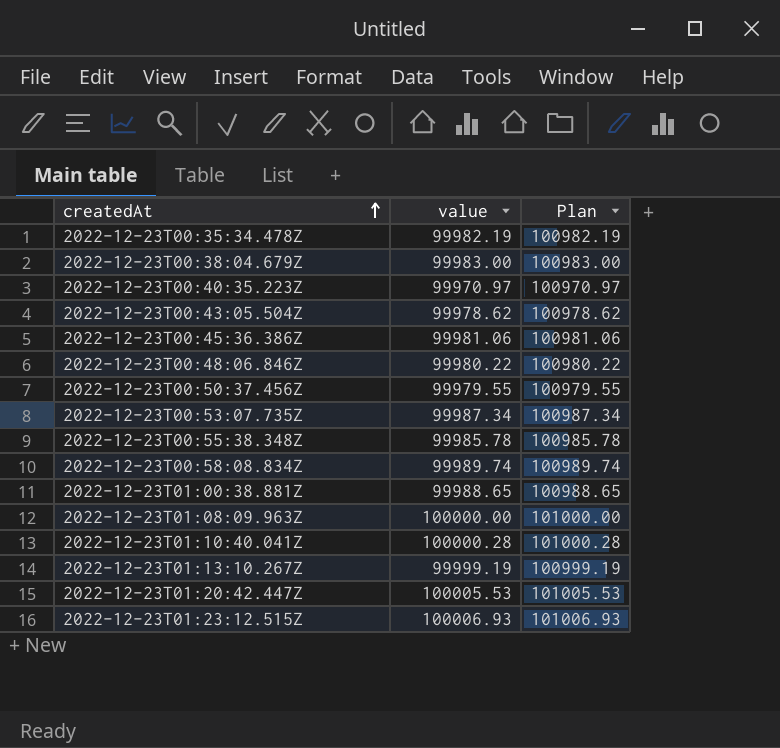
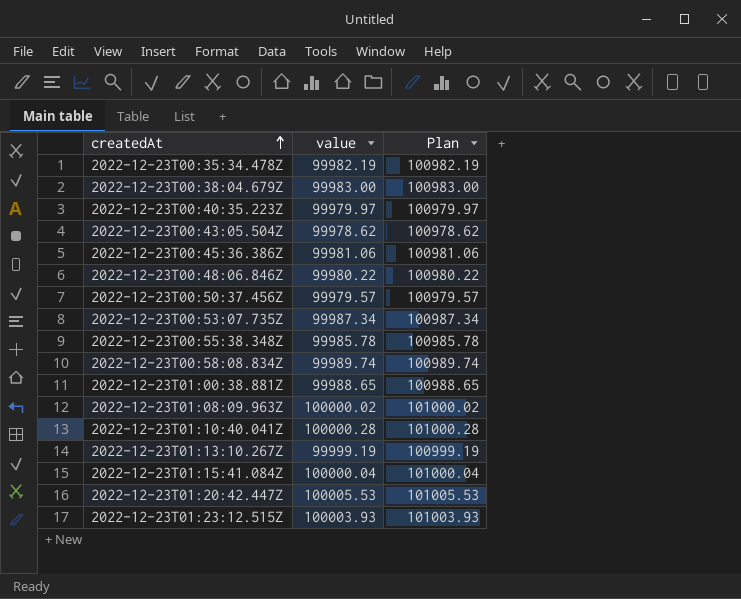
2022-12-23T00:40:35.223Z | value: 99970.97 -> 99979.97
2022-12-23T00:40:35.223Z | Plan: 100970.97 -> 100979.97
2022-12-23T00:50:37.456Z | value: 99979.55 -> 99979.57
2022-12-23T00:50:37.456Z | Plan: 100979.55 -> 100979.57
2022-12-23T01:08:09.963Z | value: 100000.00 -> 100000.02
2022-12-23T01:08:09.963Z | Plan: 101000.00 -> 101000.02
row 2022-12-23T01:15:41.084Z: none -> 100000.04 | 101000.04
2022-12-23T01:23:12.515Z | value: 100006.93 -> 100003.93
2022-12-23T01:23:12.515Z | Plan: 101006.93 -> 101003.93

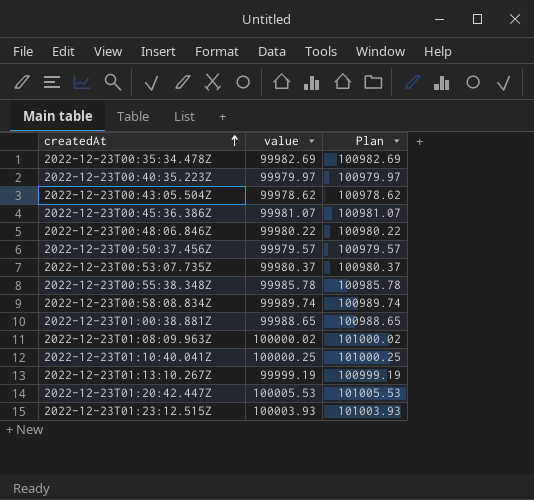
row 2022-12-23T00:38:04.679Z: 99983.00 | 100983.00 -> none
row 2022-12-23T01:15:41.084Z: 100000.04 | 101000.04 -> none
2022-12-23T00:35:34.478Z | value: 99982.19 -> 99982.69
2022-12-23T00:35:34.478Z | Plan: 100982.19 -> 100982.69
2022-12-23T00:45:36.386Z | value: 99981.06 -> 99981.07
2022-12-23T00:45:36.386Z | Plan: 100981.06 -> 100981.07
2022-12-23T00:53:07.735Z | value: 99987.34 -> 99980.37
2022-12-23T00:53:07.735Z | Plan: 100987.34 -> 100980.37
2022-12-23T01:10:40.041Z | value: 100000.28 -> 100000.25
2022-12-23T01:10:40.041Z | Plan: 101000.28 -> 101000.25

